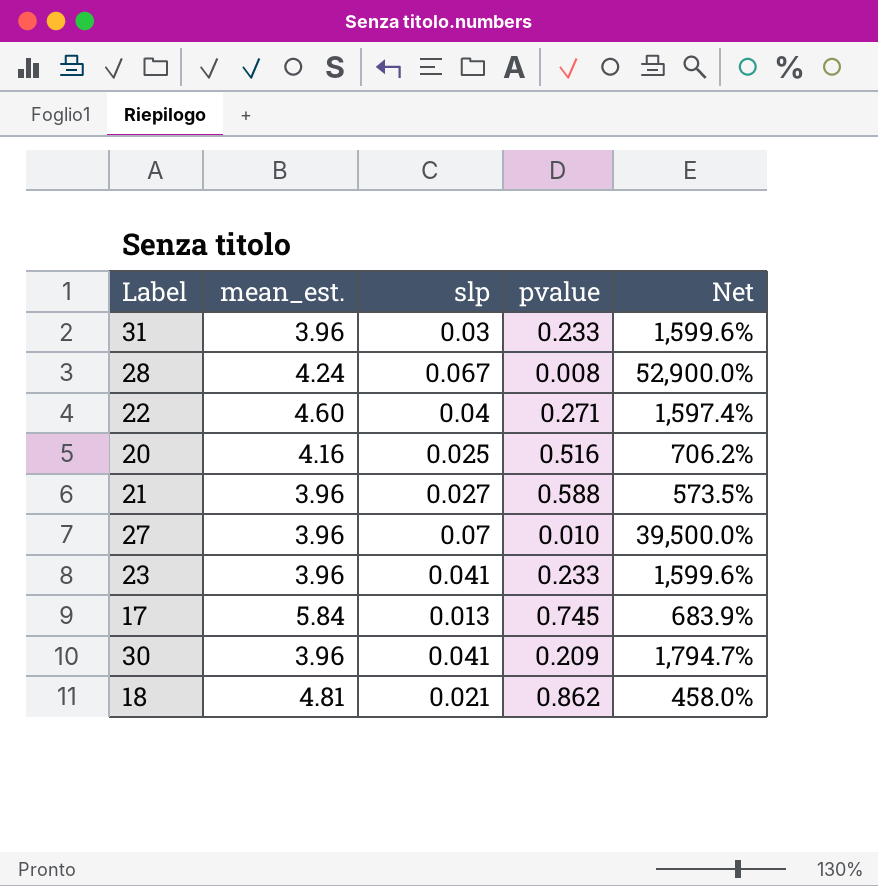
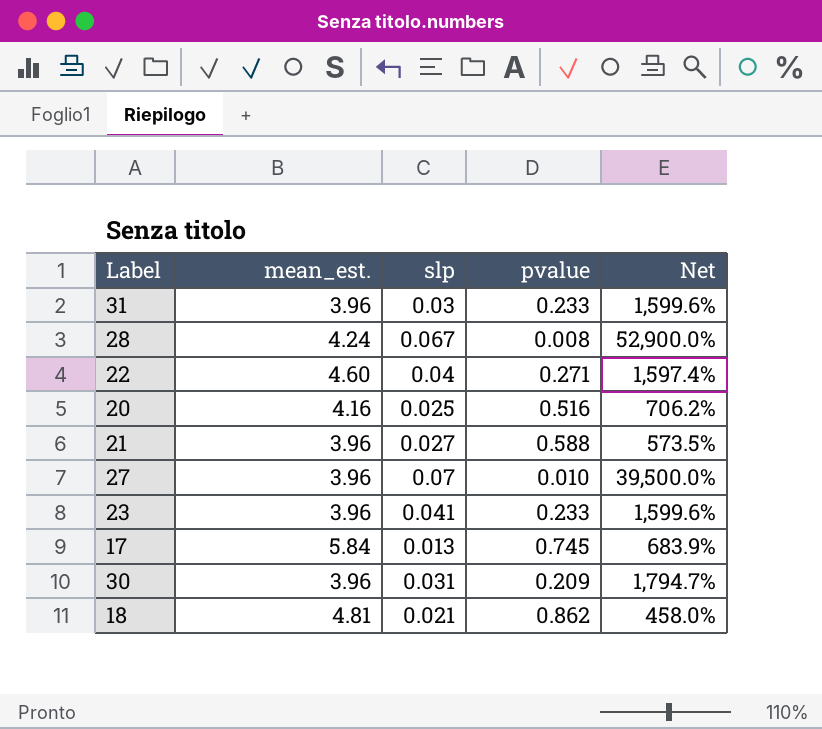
30 | slp: 0.041 -> 0.031

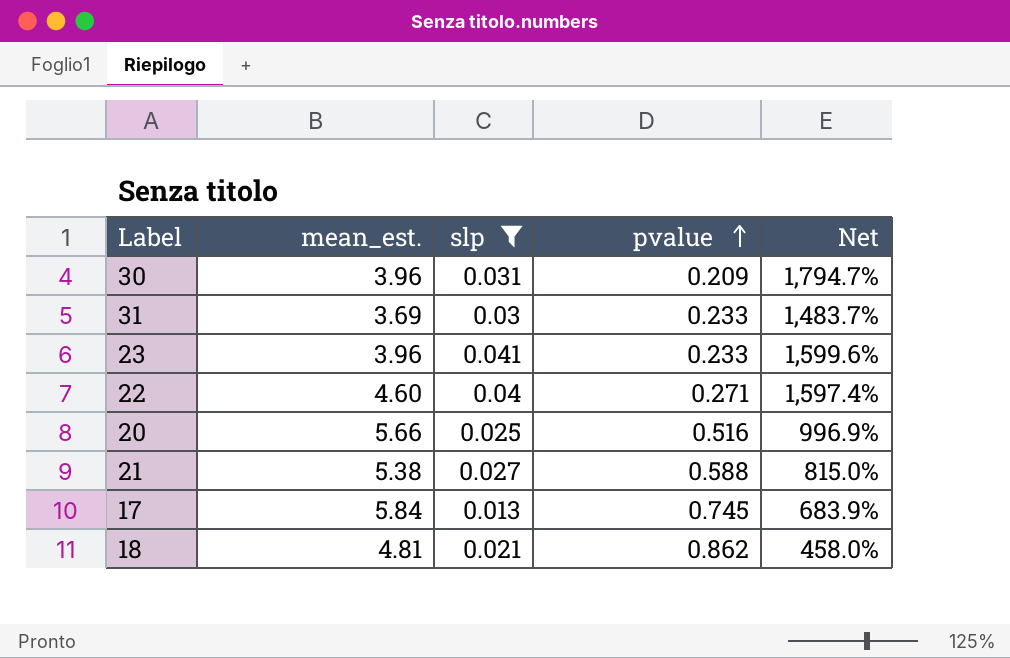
filter: none -> slp <= 0.041
row order: none -> pvalue ascending
31 | mean_est.: 3.96 -> 3.69
31 | Net: 1,599.6% -> 1,483.7%
20 | mean_est.: 4.16 -> 5.66
20 | Net: 706.2% -> 996.9%
21 | mean_est.: 3.96 -> 5.38
21 | Net: 573.5% -> 815.0%

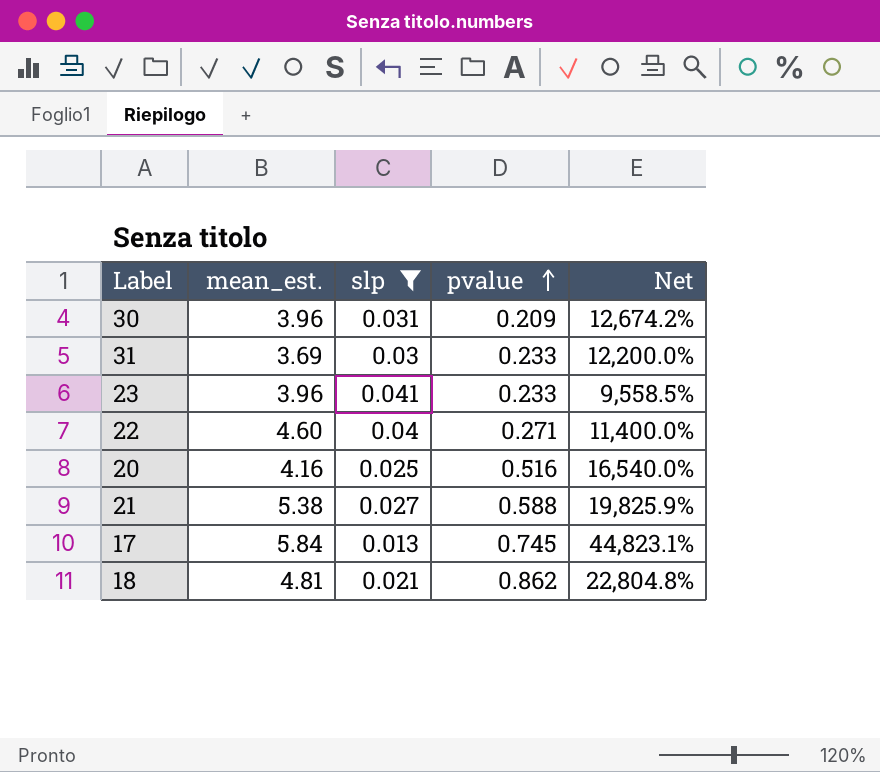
column Net | formula: ([mean_est.] - [pvalue]) / [pvalue] -> ([mean_est.] - [slp]) / [slp]
20 | mean_est.: 5.66 -> 4.16

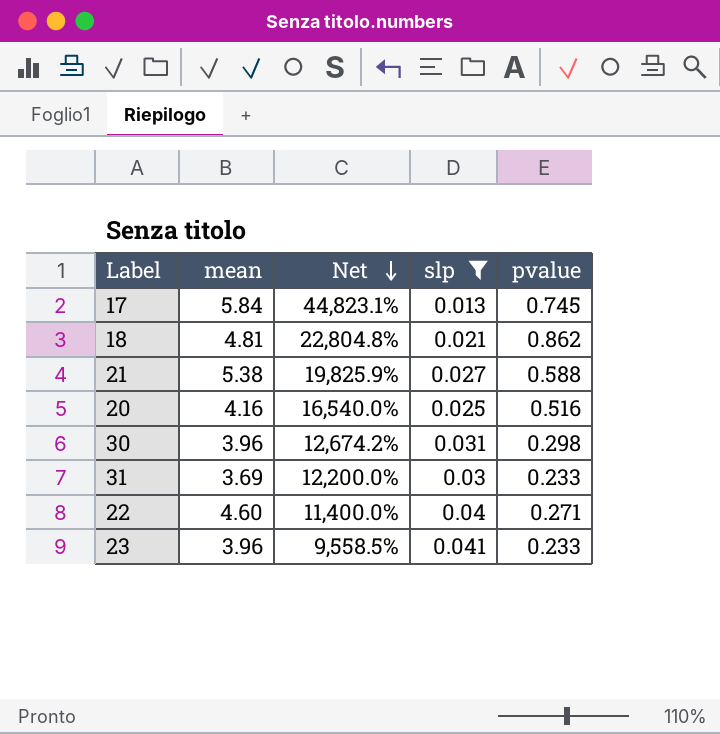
row order: pvalue ascending -> Net descending
column name: mean_est. -> mean
column Net | position: 5 -> 3
30 | pvalue: 0.209 -> 0.298

